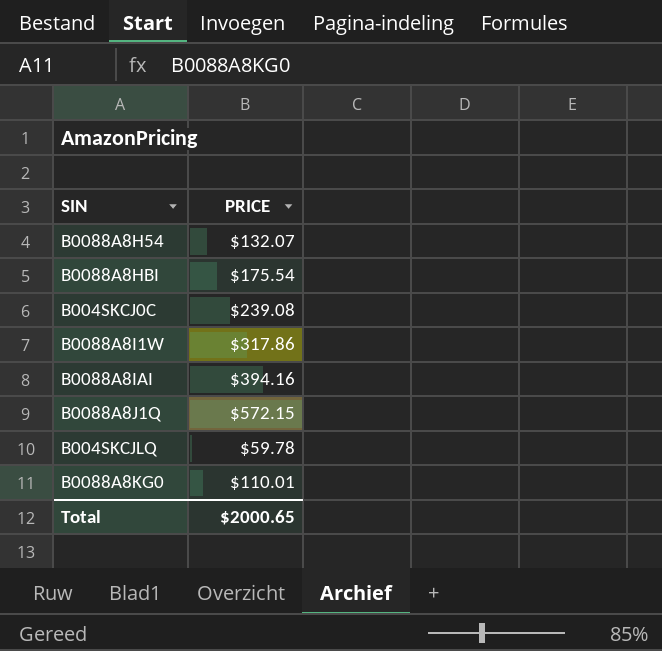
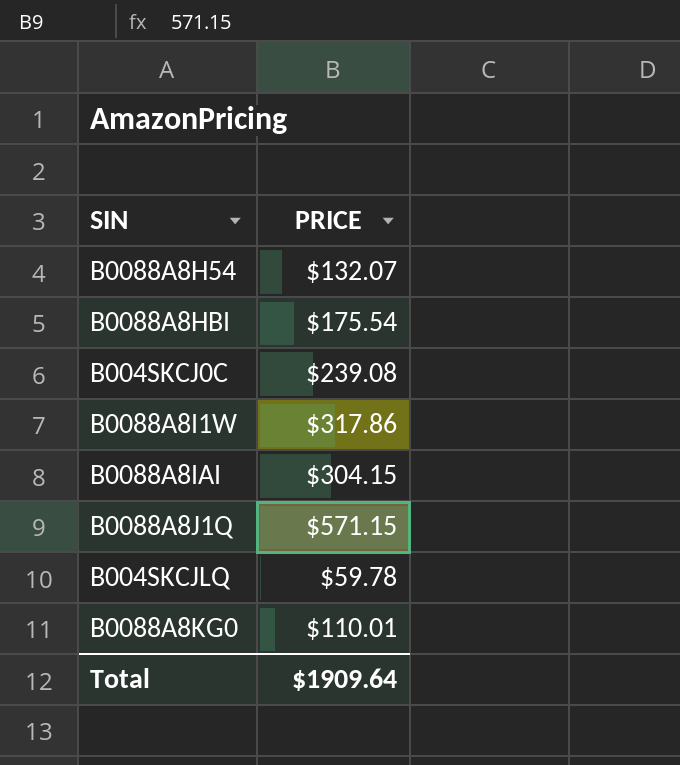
B0088A8IAI | PRICE: $394.16 -> $304.15
B0088A8J1Q | PRICE: $572.15 -> $571.15
Total | PRICE: $2000.65 -> $1909.64

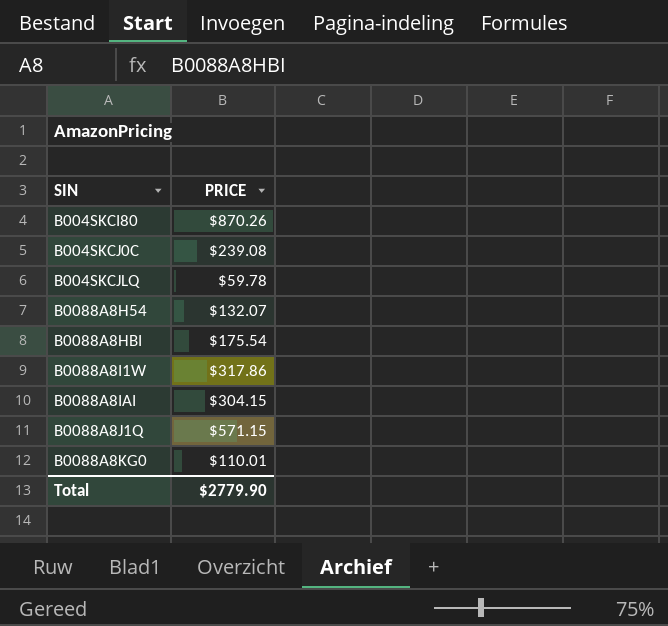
row order: none -> SIN ascending
row B004SKCI80: none -> $870.26
Total | PRICE: $1909.64 -> $2779.90

